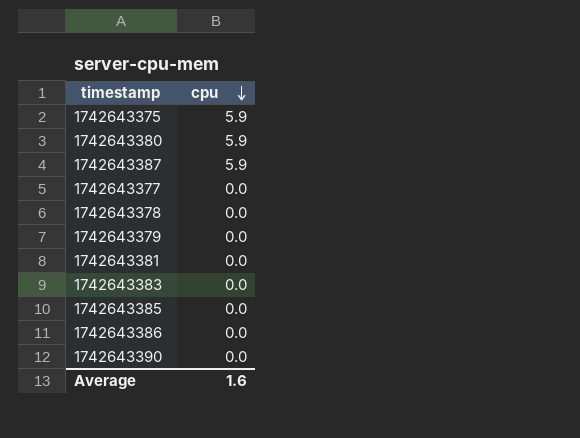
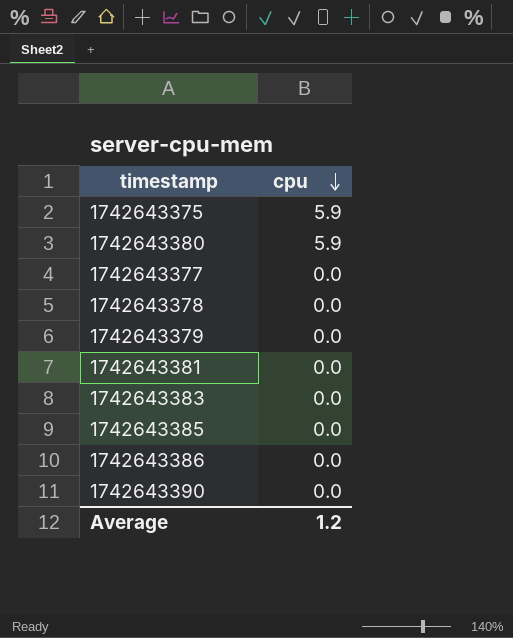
row 1742643387: 5.9 -> none
Average | cpu: 1.6 -> 1.2

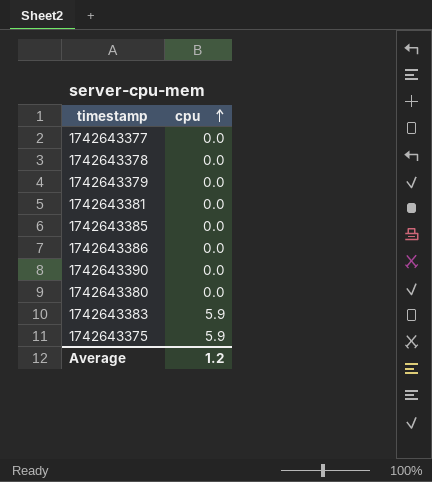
row order: cpu descending -> cpu ascending
1742643380 | cpu: 5.9 -> 0.0
1742643383 | cpu: 0.0 -> 5.9

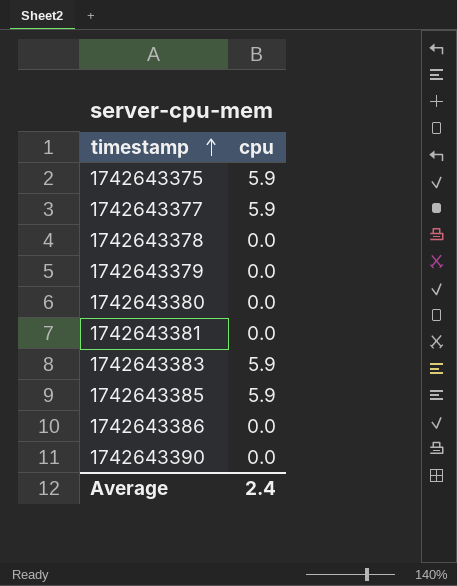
row order: cpu ascending -> timestamp ascending
1742643377 | cpu: 0.0 -> 5.9
1742643385 | cpu: 0.0 -> 5.9
Average | cpu: 1.2 -> 2.4

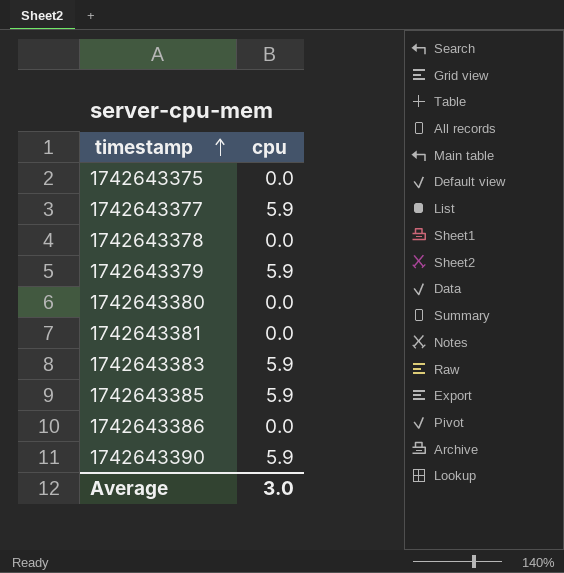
1742643375 | cpu: 5.9 -> 0.0
1742643379 | cpu: 0.0 -> 5.9
1742643390 | cpu: 0.0 -> 5.9
Average | cpu: 2.4 -> 3.0

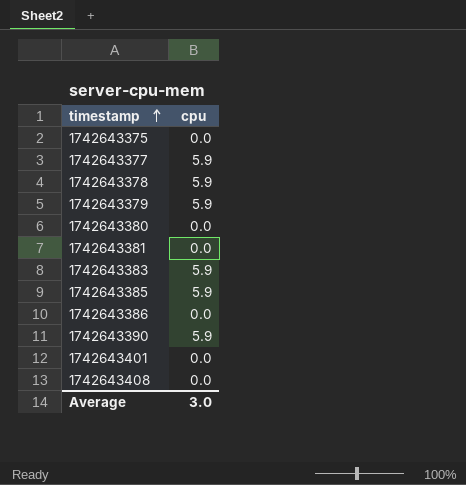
1742643378 | cpu: 0.0 -> 5.9
row 1742643401: none -> 0.0
row 1742643408: none -> 0.0

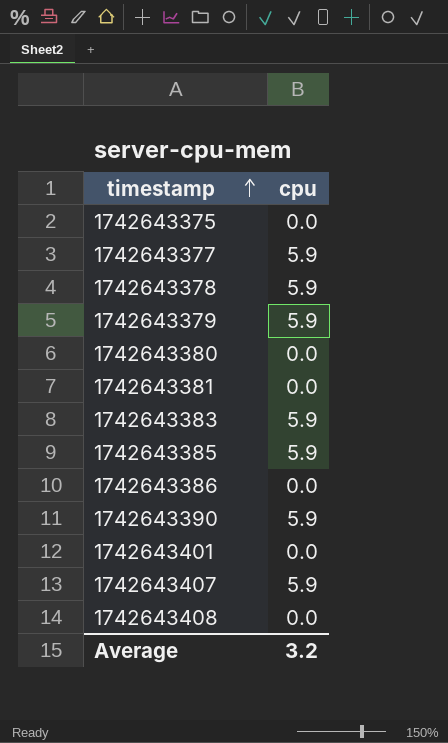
row 1742643407: none -> 5.9
Average | cpu: 3.0 -> 3.2

